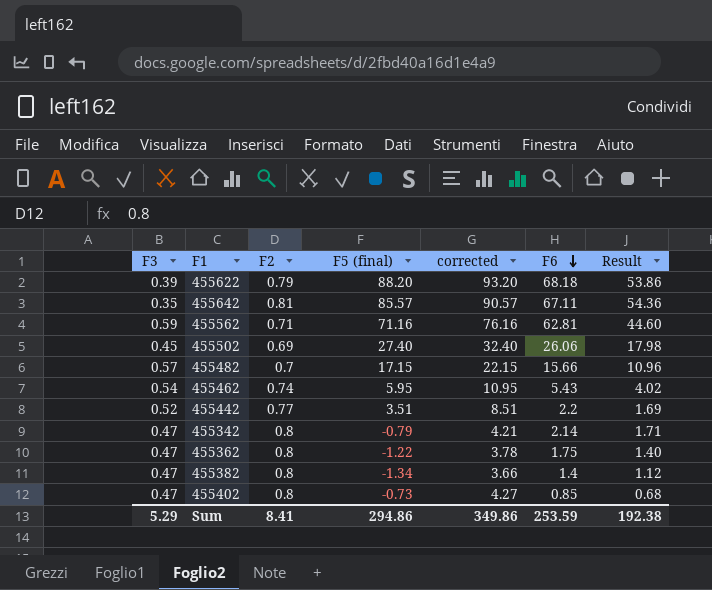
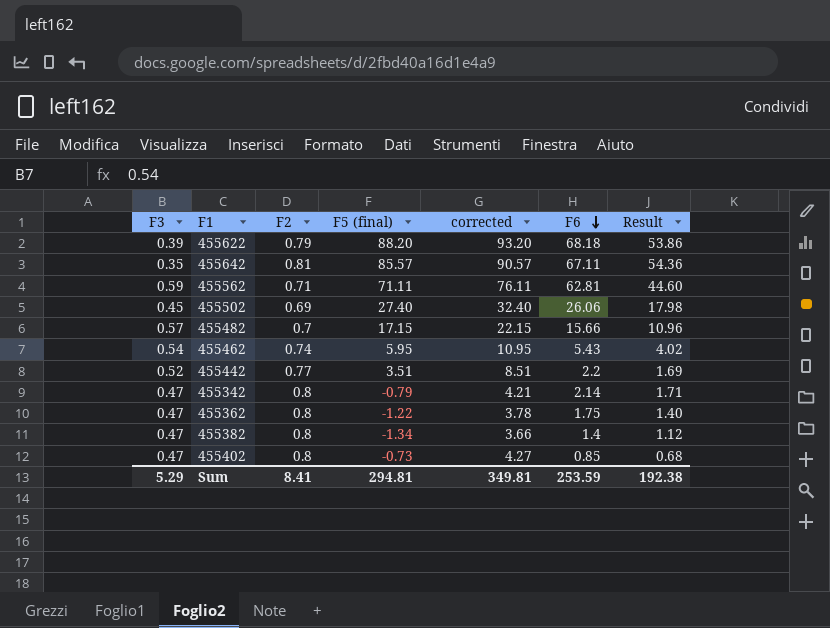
455562 | F5 (final): 71.16 -> 71.11
455562 | corrected: 76.16 -> 76.11
Sum | F5 (final): 294.86 -> 294.81
Sum | corrected: 349.86 -> 349.81

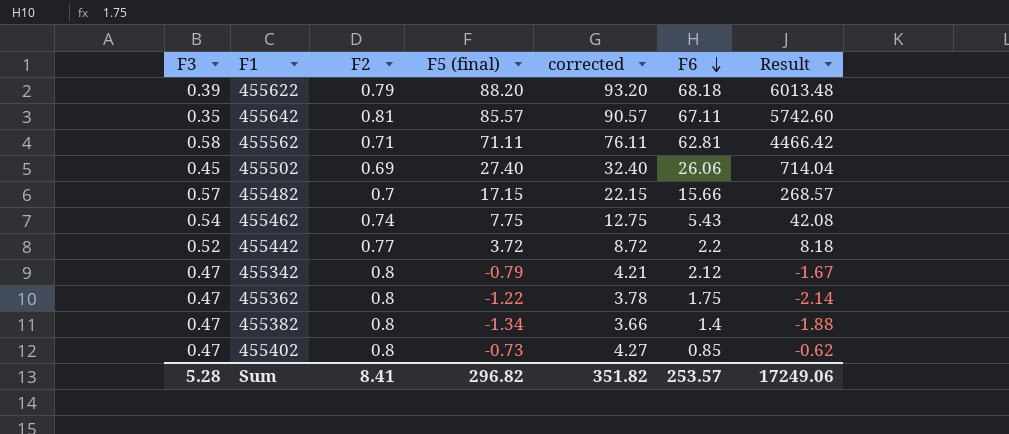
column Result | formula: [F2] * [F6] -> [F5 (final)] * [F6]
455562 | F3: 0.59 -> 0.58
455462 | F5 (final): 5.95 -> 7.75
455462 | corrected: 10.95 -> 12.75
455442 | F5 (final): 3.51 -> 3.72
455442 | corrected: 8.51 -> 8.72
455342 | F6: 2.14 -> 2.12
Sum | F3: 5.29 -> 5.28
Sum | F5 (final): 294.81 -> 296.82
Sum | corrected: 349.81 -> 351.82
Sum | F6: 253.59 -> 253.57
Sum | Result: 192.38 -> 17249.06

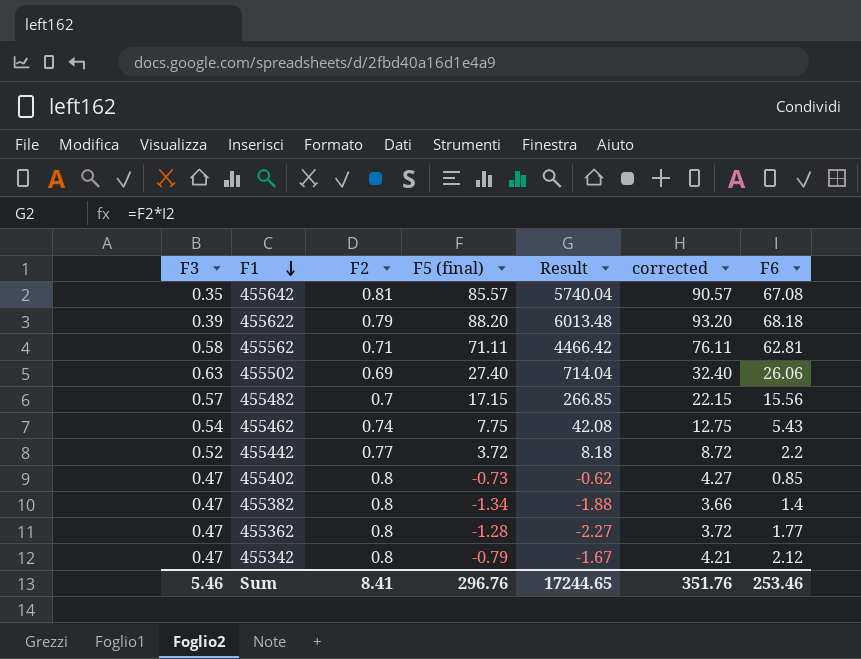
row order: F6 descending -> F1 descending
column Result | position: 7 -> 5
455642 | Result: 5742.60 -> 5740.04
455642 | F6: 67.11 -> 67.08
455502 | F3: 0.45 -> 0.63
455482 | Result: 268.57 -> 266.85
455482 | F6: 15.66 -> 15.56
455362 | F5 (final): -1.22 -> -1.28
455362 | Result: -2.14 -> -2.27
455362 | corrected: 3.78 -> 3.72
455362 | F6: 1.75 -> 1.77
Sum | F3: 5.28 -> 5.46
Sum | F5 (final): 296.82 -> 296.76
Sum | Result: 17249.06 -> 17244.65
Sum | corrected: 351.82 -> 351.76
Sum | F6: 253.57 -> 253.46

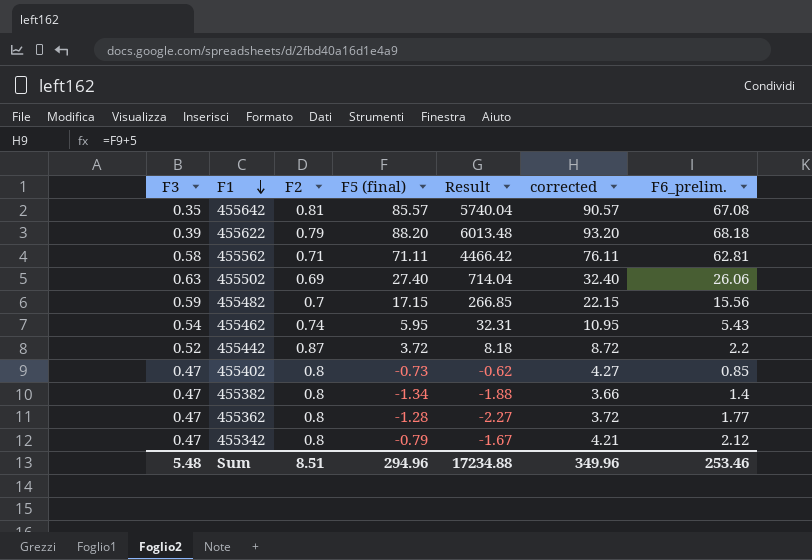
column name: F6 -> F6_prelim.
455482 | F3: 0.57 -> 0.59
455462 | F5 (final): 7.75 -> 5.95
455462 | Result: 42.08 -> 32.31
455462 | corrected: 12.75 -> 10.95
455442 | F2: 0.77 -> 0.87
Sum | F3: 5.46 -> 5.48
Sum | F2: 8.41 -> 8.51
Sum | F5 (final): 296.76 -> 294.96
Sum | Result: 17244.65 -> 17234.88
Sum | corrected: 351.76 -> 349.96

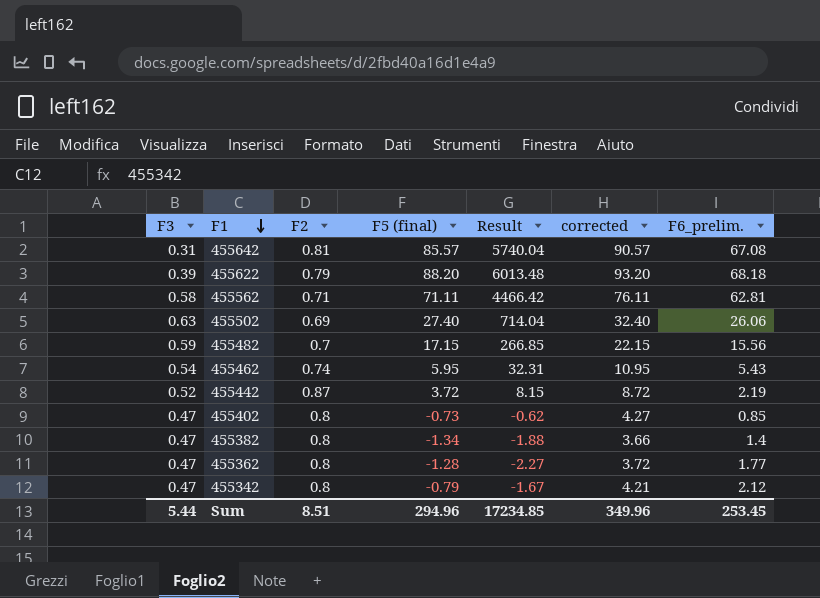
455642 | F3: 0.35 -> 0.31
455442 | Result: 8.18 -> 8.15
455442 | F6_prelim.: 2.2 -> 2.19
Sum | F3: 5.48 -> 5.44
Sum | Result: 17234.88 -> 17234.85
Sum | F6_prelim.: 253.46 -> 253.45

